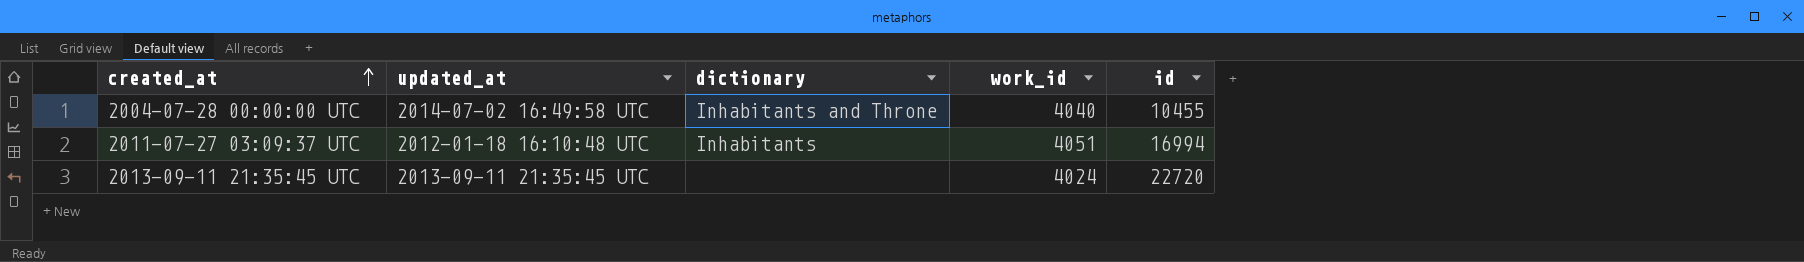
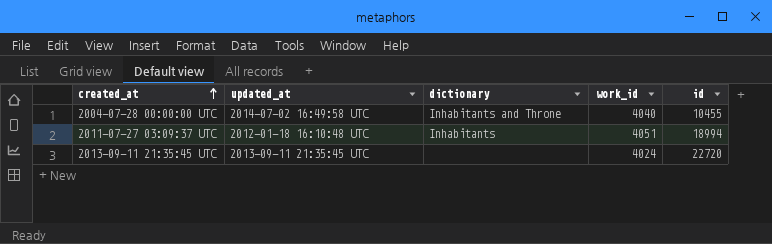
2011-07-27 03:09:37 UTC | id: 16994 -> 18994

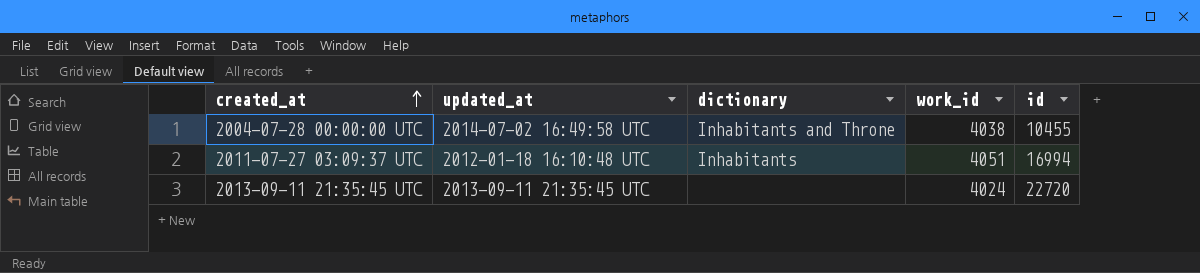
2004-07-28 00:00:00 UTC | work_id: 4040 -> 4038
2011-07-27 03:09:37 UTC | id: 18994 -> 16994

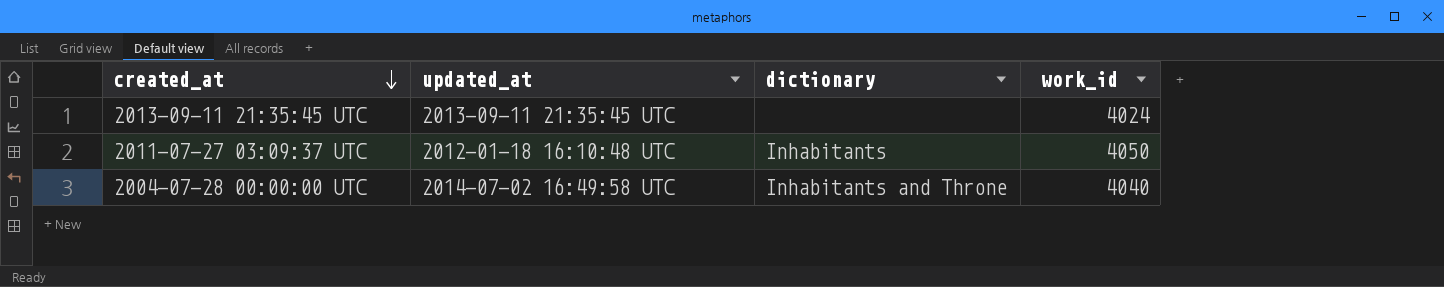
row order: created_at ascending -> created_at descending
column id | position: 5 -> none
2011-07-27 03:09:37 UTC | work_id: 4051 -> 4050
2004-07-28 00:00:00 UTC | work_id: 4038 -> 4040

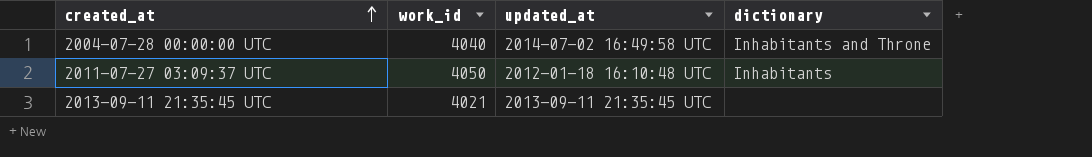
row order: created_at descending -> created_at ascending
column work_id | position: 4 -> 2
2013-09-11 21:35:45 UTC | work_id: 4024 -> 4021

